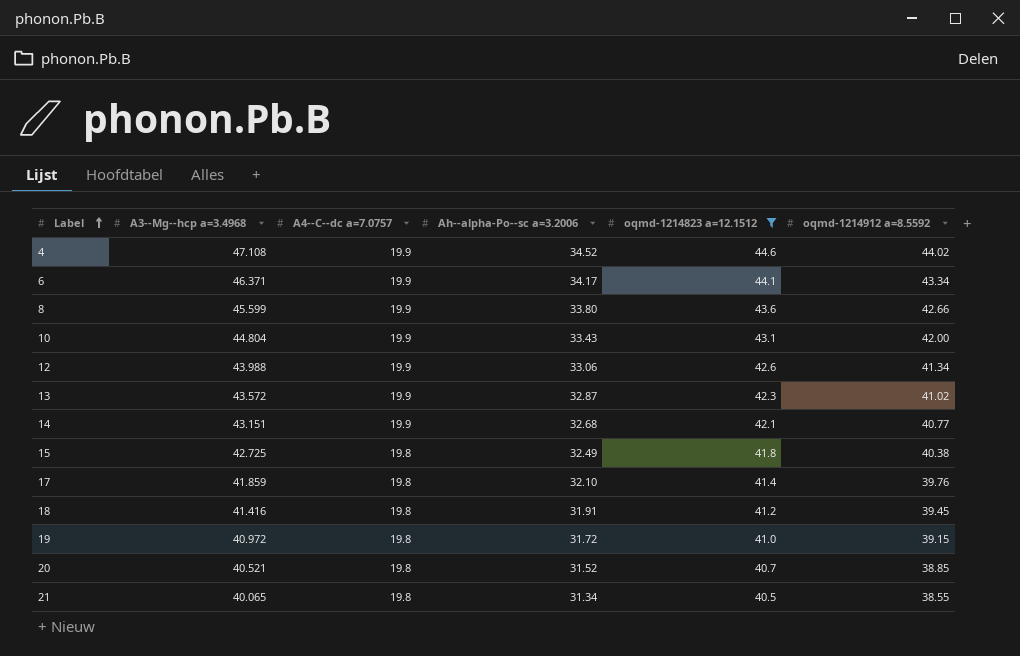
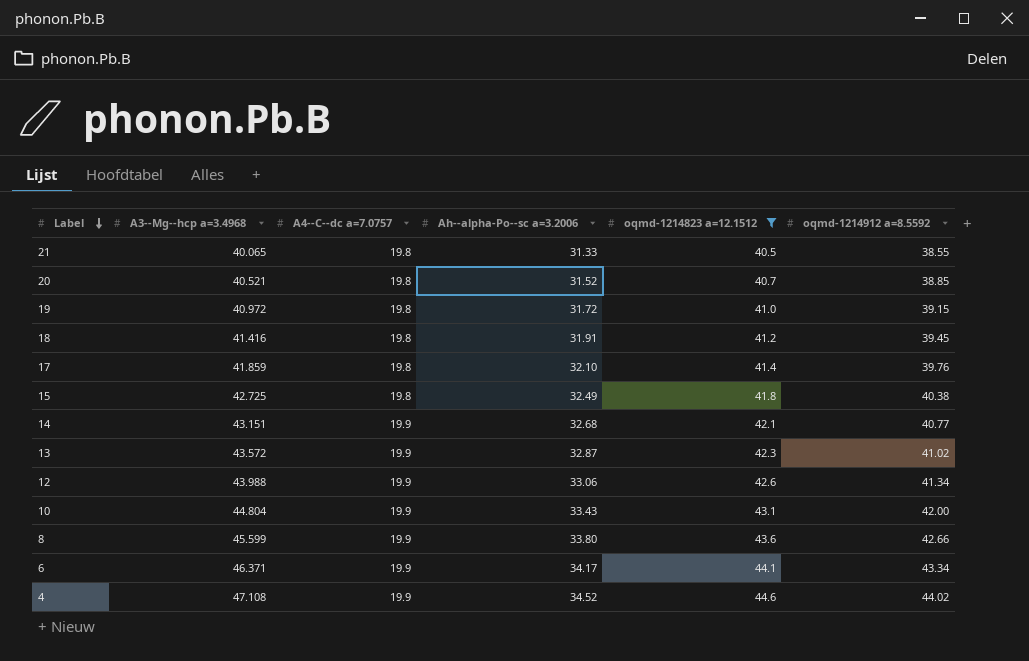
row order: Label ascending -> Label descending
21 | Ah--alpha-Po--sc a=3.2006: 31.34 -> 31.33

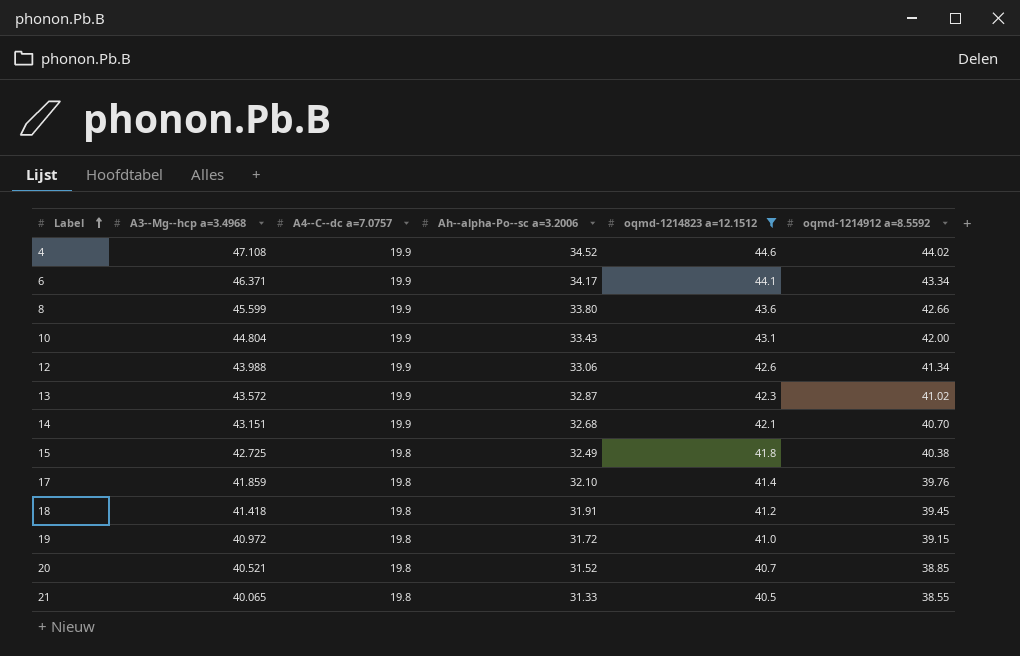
row order: Label descending -> Label ascending
14 | oqmd-1214912 a=8.5592: 40.77 -> 40.70
18 | A3--Mg--hcp a=3.4968: 41.416 -> 41.418

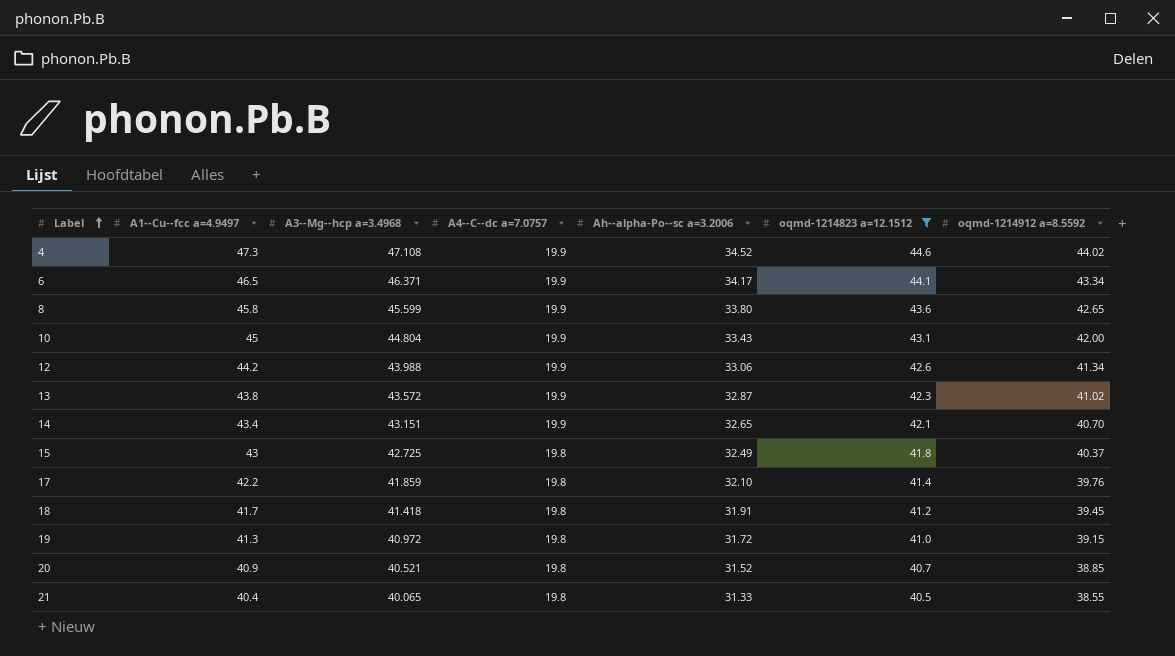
column A1--Cu--fcc a=4.9497 | position: none -> 2
8 | oqmd-1214912 a=8.5592: 42.66 -> 42.65
14 | Ah--alpha-Po--sc a=3.2006: 32.68 -> 32.65
15 | oqmd-1214912 a=8.5592: 40.38 -> 40.37

